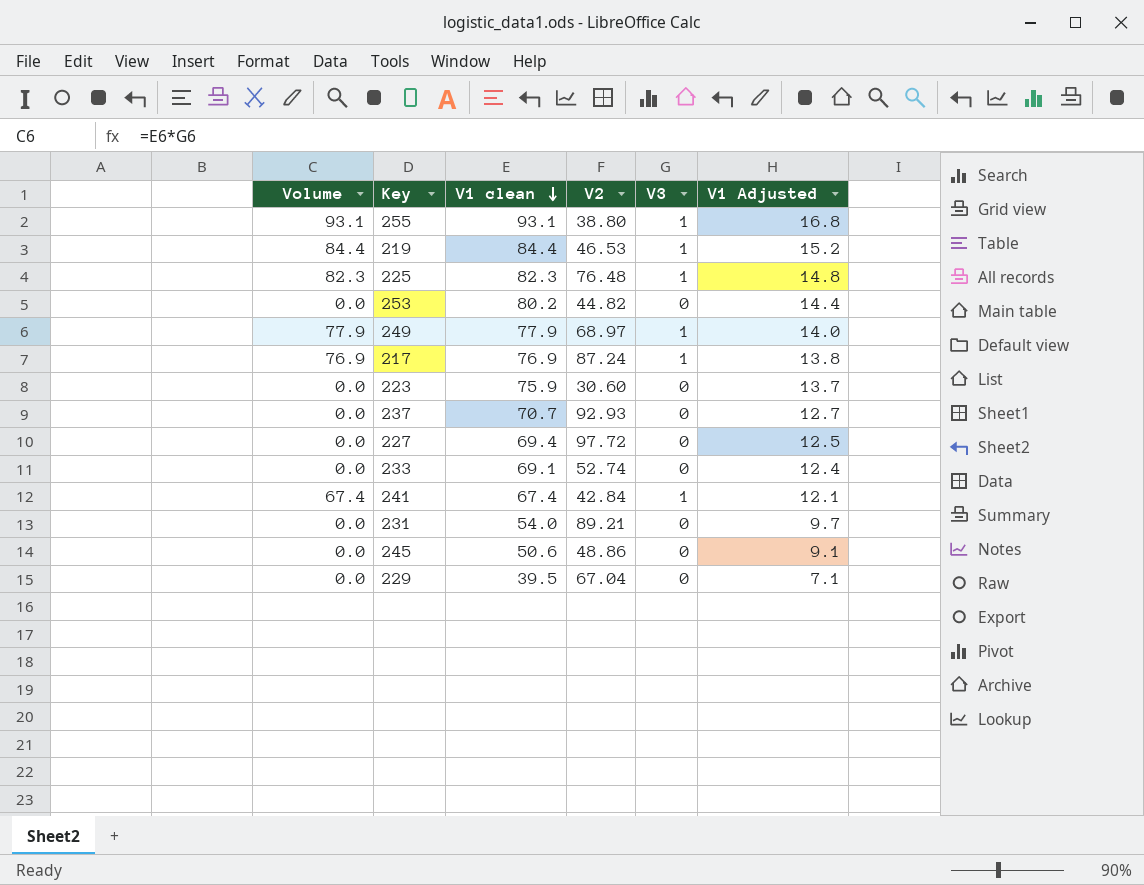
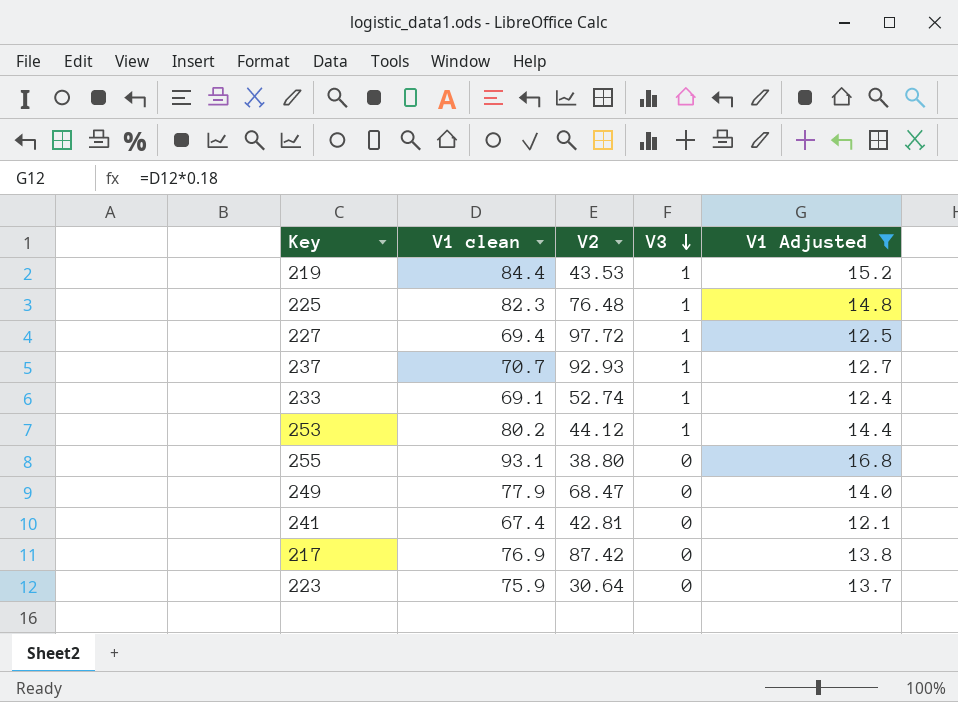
filter: none -> V1 Adjusted >= 12.1
row order: V1 clean descending -> V3 descending
column Volume | formula: [V1 clean] * [V3] -> none
219 | V2: 46.53 -> 43.53
227 | V3: 0 -> 1
237 | V3: 0 -> 1
233 | V3: 0 -> 1
253 | V2: 44.82 -> 44.12
253 | V3: 0 -> 1
255 | V3: 1 -> 0
249 | V2: 68.97 -> 68.47
249 | V3: 1 -> 0
241 | V2: 42.84 -> 42.81
241 | V3: 1 -> 0
217 | V2: 87.24 -> 87.42
217 | V3: 1 -> 0
223 | V2: 30.60 -> 30.64

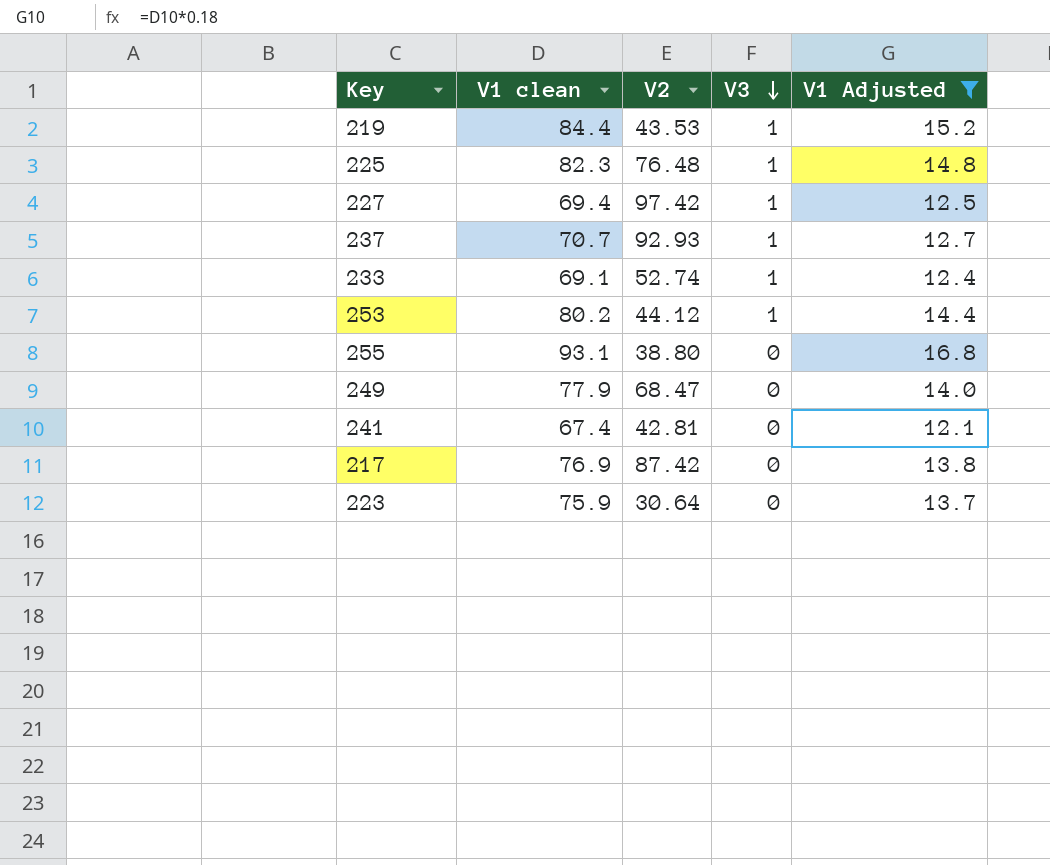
227 | V2: 97.72 -> 97.42

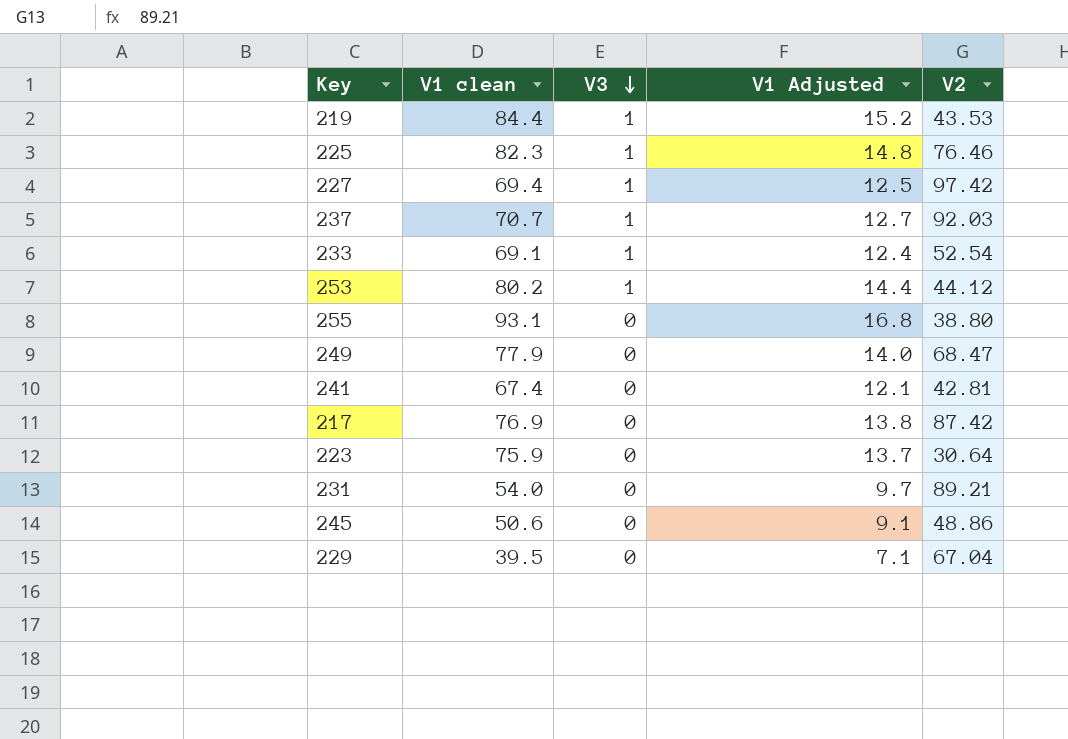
filter: V1 Adjusted >= 12.1 -> none
column V2 | position: 3 -> 5
225 | V2: 76.48 -> 76.46
237 | V2: 92.93 -> 92.03
233 | V2: 52.74 -> 52.54

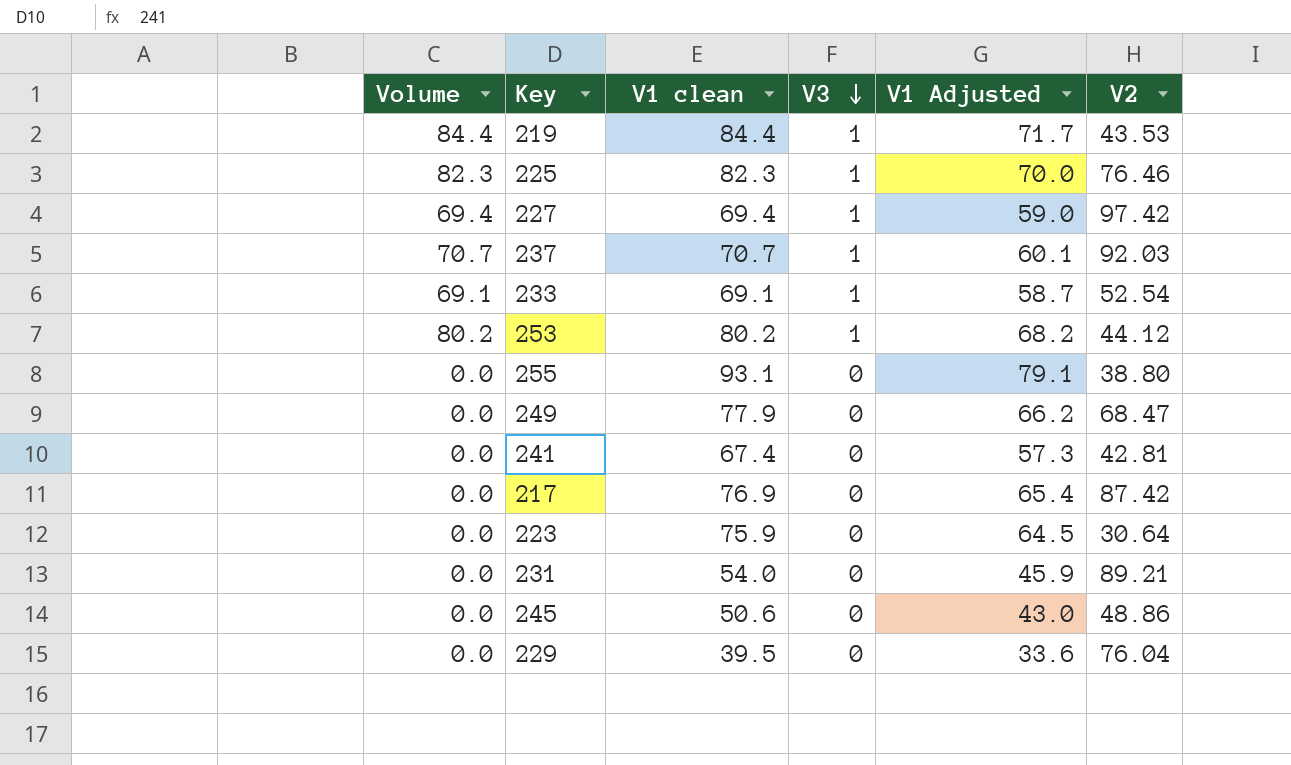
column Volume | formula: none -> [V1 clean] * [V3]
column V1 Adjusted | formula: [V1 clean] * 0.18 -> [V1 clean] * 0.85
229 | V2: 67.04 -> 76.04

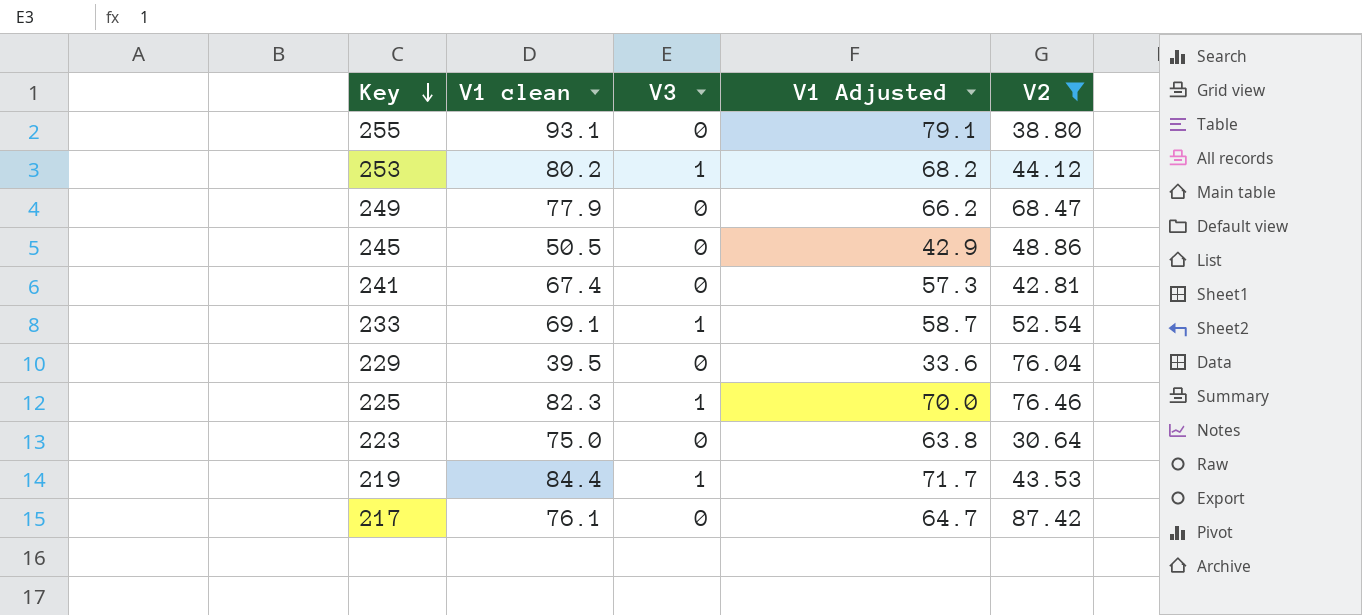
filter: none -> V2 <= 87.42
row order: V3 descending -> Key descending
column Volume | formula: [V1 clean] * [V3] -> none
245 | V1 clean: 50.6 -> 50.5
245 | V1 Adjusted: 43.0 -> 42.9
223 | V1 clean: 75.9 -> 75.0
223 | V1 Adjusted: 64.5 -> 63.8
217 | V1 clean: 76.9 -> 76.1
217 | V1 Adjusted: 65.4 -> 64.7

